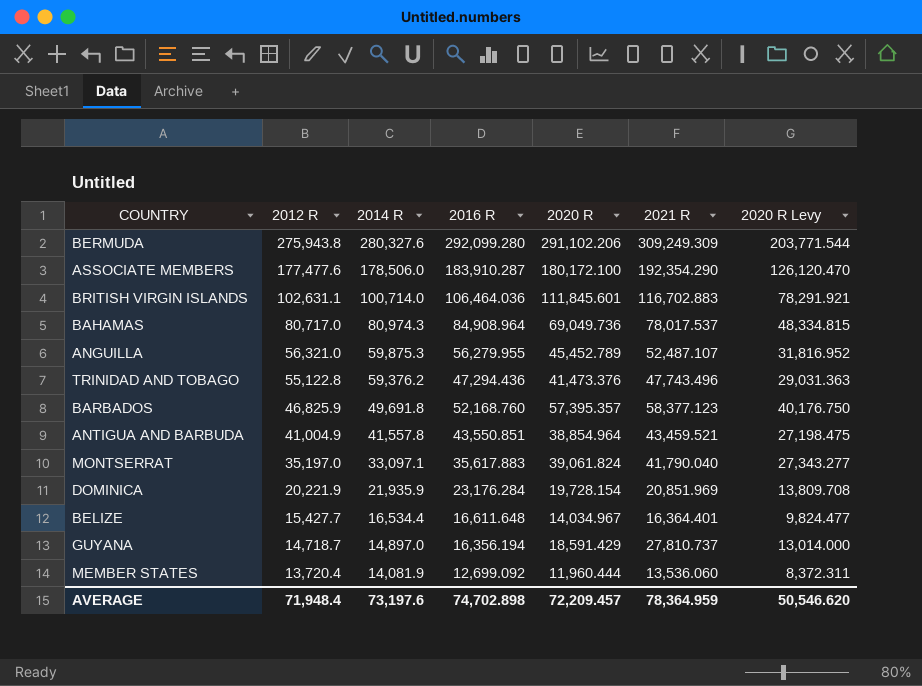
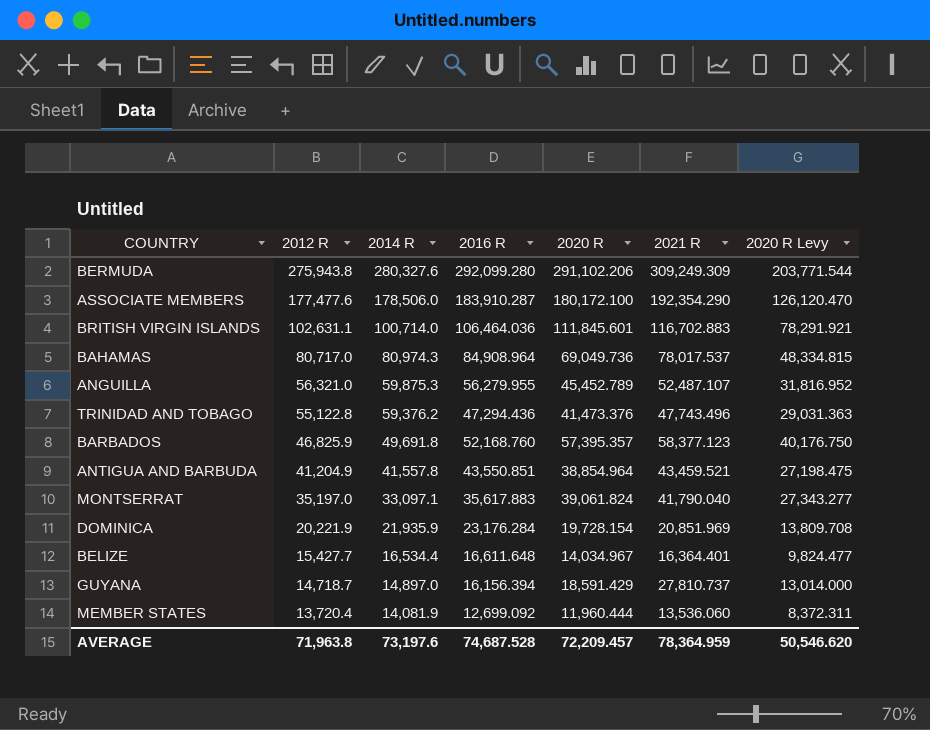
ANTIGUA AND BARBUDA | 2012 R: 41,004.9 -> 41,204.9
GUYANA | 2016 R: 16,356.194 -> 16,156.394
AVERAGE | 2012 R: 71,948.4 -> 71,963.8
AVERAGE | 2016 R: 74,702.898 -> 74,687.528

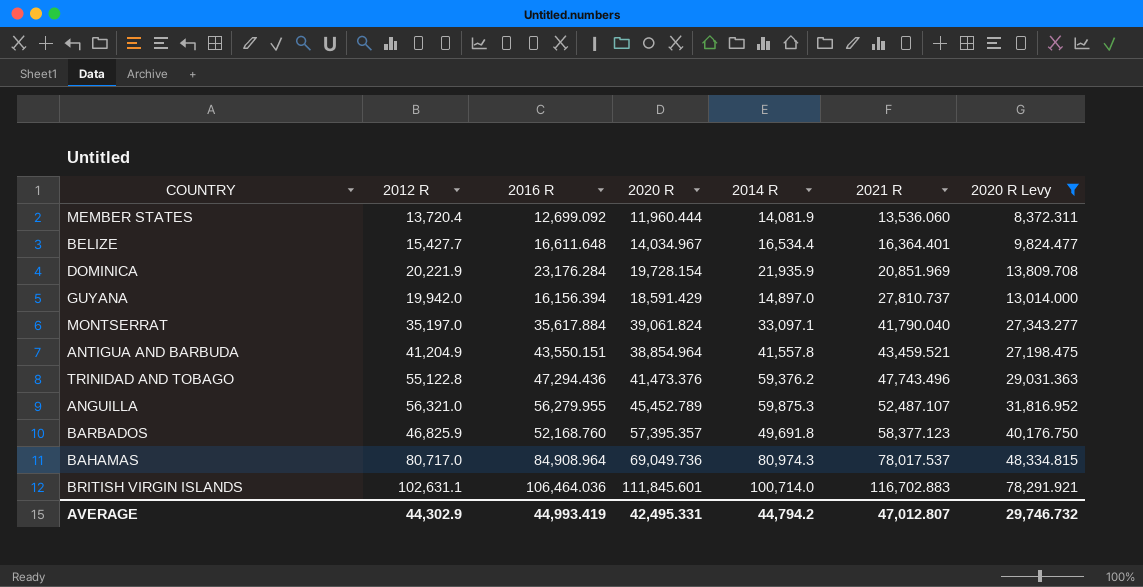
filter: none -> 2020 R Levy <= 78,291.921
row order: 2012 R descending -> 2021 R ascending
column 2014 R | position: 3 -> 5
GUYANA | 2012 R: 14,718.7 -> 19,942.0
MONTSERRAT | 2016 R: 35,617.883 -> 35,617.884
ANTIGUA AND BARBUDA | 2016 R: 43,550.851 -> 43,550.151
AVERAGE | 2012 R: 71,963.8 -> 44,302.9
AVERAGE | 2016 R: 74,687.528 -> 44,993.419
AVERAGE | 2020 R: 72,209.457 -> 42,495.331
AVERAGE | 2014 R: 73,197.6 -> 44,794.2
AVERAGE | 2021 R: 78,364.959 -> 47,012.807
AVERAGE | 2020 R Levy: 50,546.620 -> 29,746.732

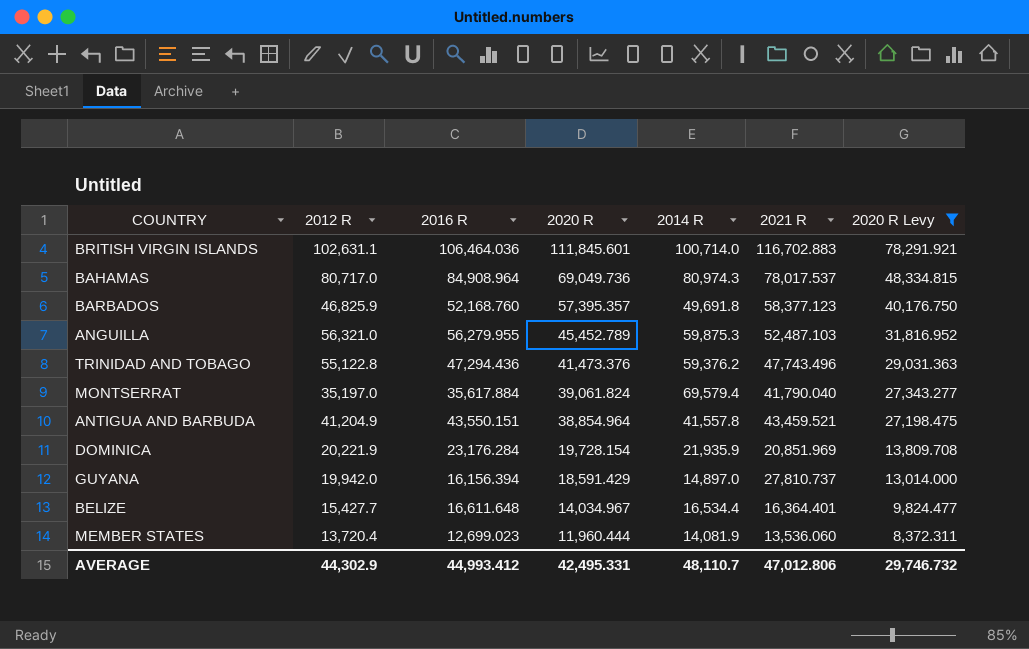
row order: 2021 R ascending -> 2020 R descending
ANGUILLA | 2021 R: 52,487.107 -> 52,487.103
MONTSERRAT | 2014 R: 33,097.1 -> 69,579.4
MEMBER STATES | 2016 R: 12,699.092 -> 12,699.023
AVERAGE | 2016 R: 44,993.419 -> 44,993.412
AVERAGE | 2014 R: 44,794.2 -> 48,110.7
AVERAGE | 2021 R: 47,012.807 -> 47,012.806

